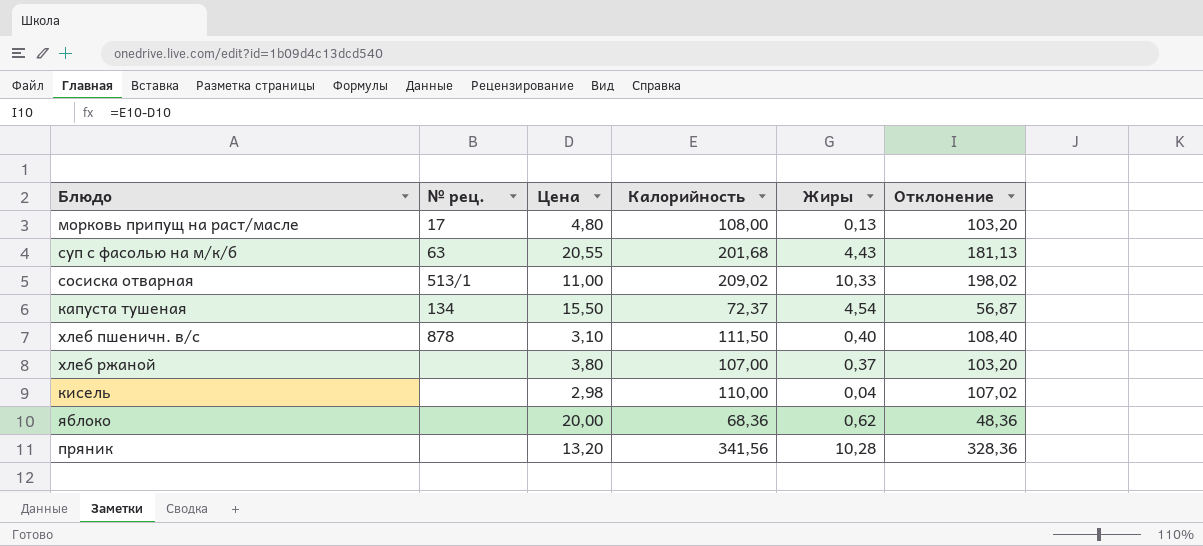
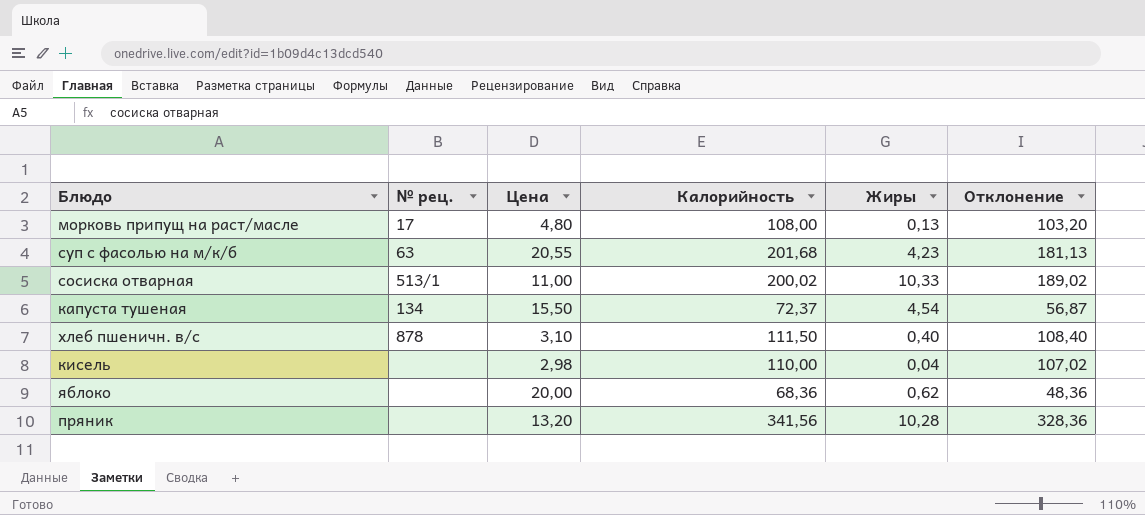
row хлеб ржаной: none | 3,80 | 107,00 | 0,37 | 103,20 -> none
суп с фасолью на м/к/б | Жиры: 4,43 -> 4,23
сосиска отварная | Калорийность: 209,02 -> 200,02
сосиска отварная | Отклонение: 198,02 -> 189,02

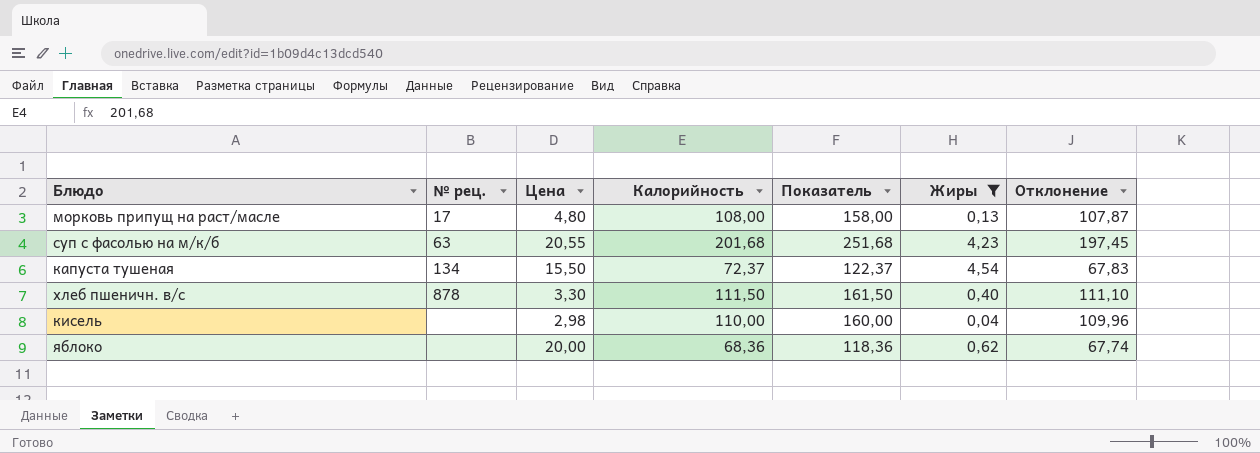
filter: none -> Жиры <= 4,54
column Показатель | formula: none -> [Калорийность] + 50
column Отклонение | formula: [Калорийность] - [Цена] -> [Калорийность] - [Жиры]
хлеб пшеничн. в/с | Цена: 3,10 -> 3,30

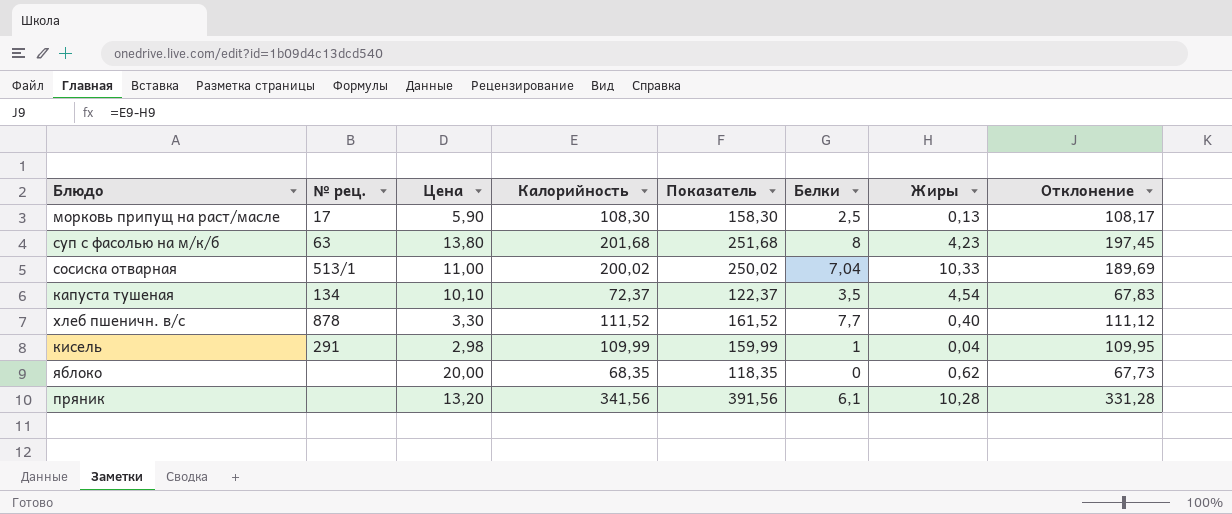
filter: Жиры <= 4,54 -> none
column Белки | position: none -> 6
морковь припущ на раст/масле | Цена: 4,80 -> 5,90
морковь припущ на раст/масле | Калорийность: 108,00 -> 108,30
морковь припущ на раст/масле | Показатель: 158,00 -> 158,30
морковь припущ на раст/масле | Отклонение: 107,87 -> 108,17
суп с фасолью на м/к/б | Цена: 20,55 -> 13,80
капуста тушеная | Цена: 15,50 -> 10,10
хлеб пшеничн. в/с | Калорийность: 111,50 -> 111,52
хлеб пшеничн. в/с | Показатель: 161,50 -> 161,52
хлеб пшеничн. в/с | Отклонение: 111,10 -> 111,12
кисель | № рец.: none -> 291
кисель | Калорийность: 110,00 -> 109,99
кисель | Показатель: 160,00 -> 159,99
кисель | Отклонение: 109,96 -> 109,95
яблоко | Калорийность: 68,36 -> 68,35
яблоко | Показатель: 118,36 -> 118,35
яблоко | Отклонение: 67,74 -> 67,73

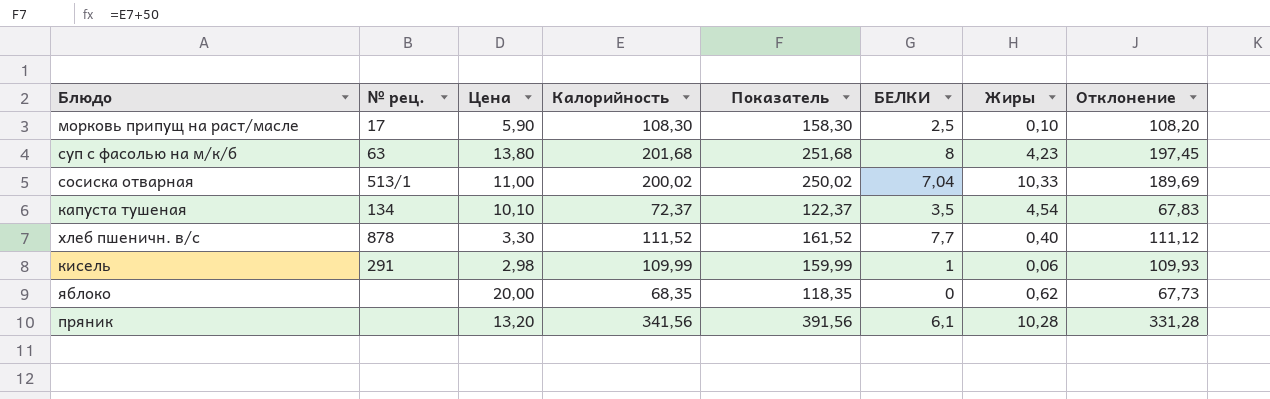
column name: Белки -> БЕЛКИ
морковь припущ на раст/масле | Жиры: 0,13 -> 0,10
морковь припущ на раст/масле | Отклонение: 108,17 -> 108,20
кисель | Жиры: 0,04 -> 0,06
кисель | Отклонение: 109,95 -> 109,93

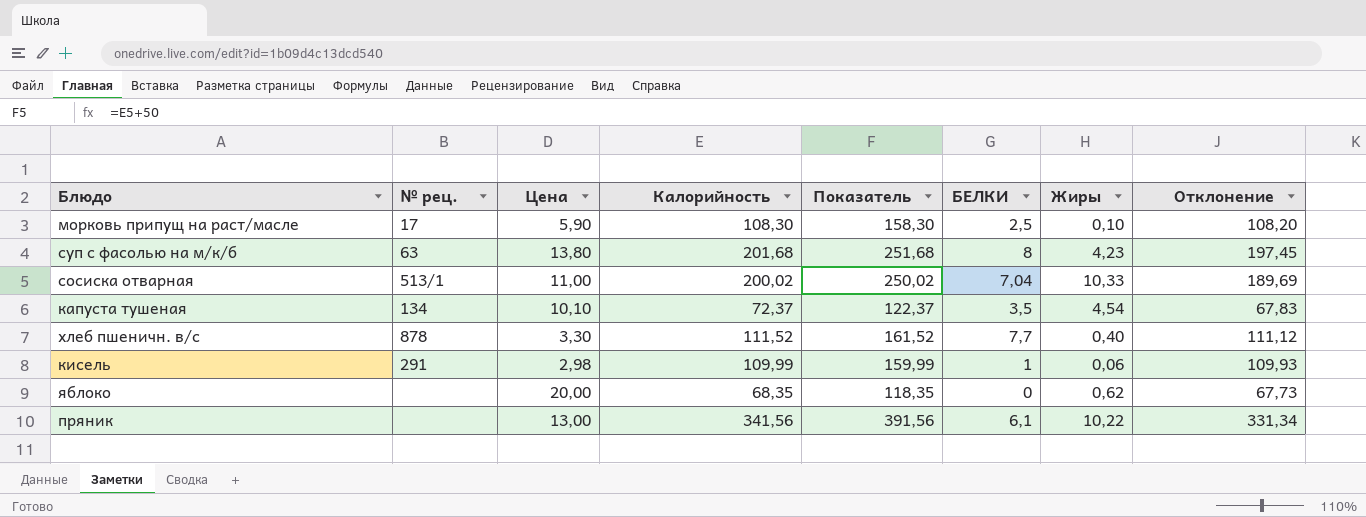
пряник | Цена: 13,20 -> 13,00
пряник | Жиры: 10,28 -> 10,22
пряник | Отклонение: 331,28 -> 331,34

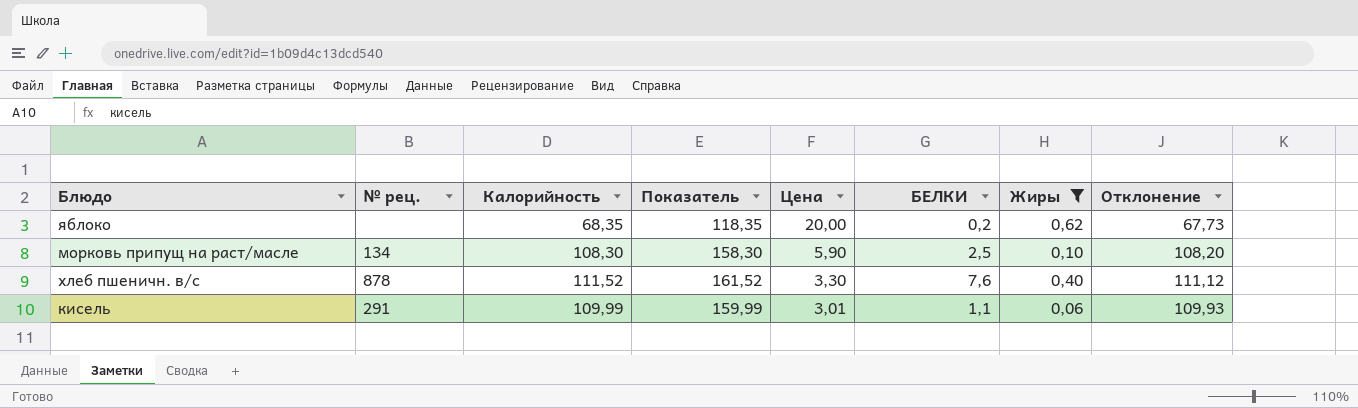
filter: none -> Жиры <= 0,62
row order: none -> Цена descending
column Цена | position: 3 -> 5
яблоко | БЕЛКИ: 0 -> 0,2
морковь припущ на раст/масле | № рец.: 17 -> 134
хлеб пшеничн. в/с | БЕЛКИ: 7,7 -> 7,6
кисель | Цена: 2,98 -> 3,01
кисель | БЕЛКИ: 1 -> 1,1

